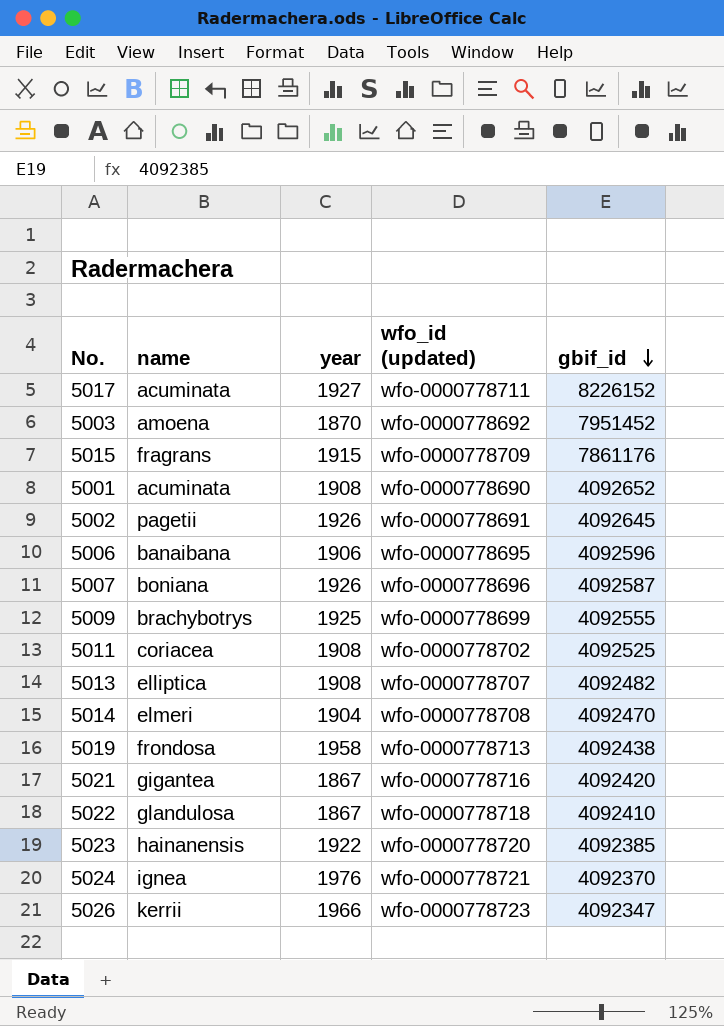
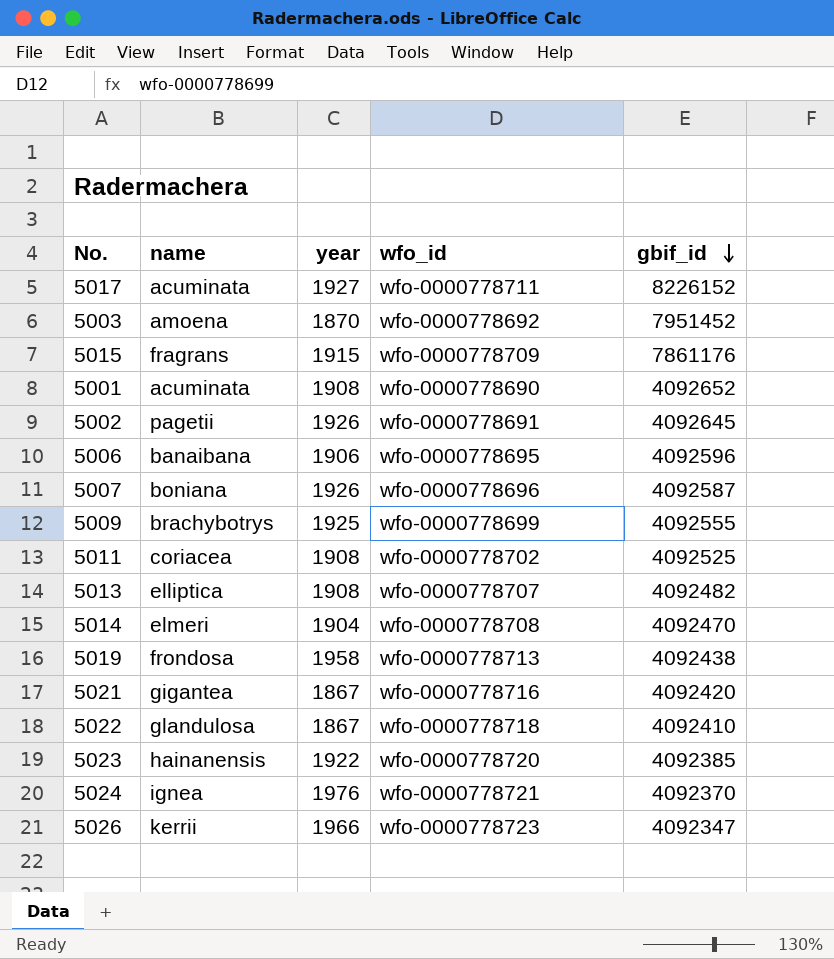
column name: wfo_id (updated) -> wfo_id

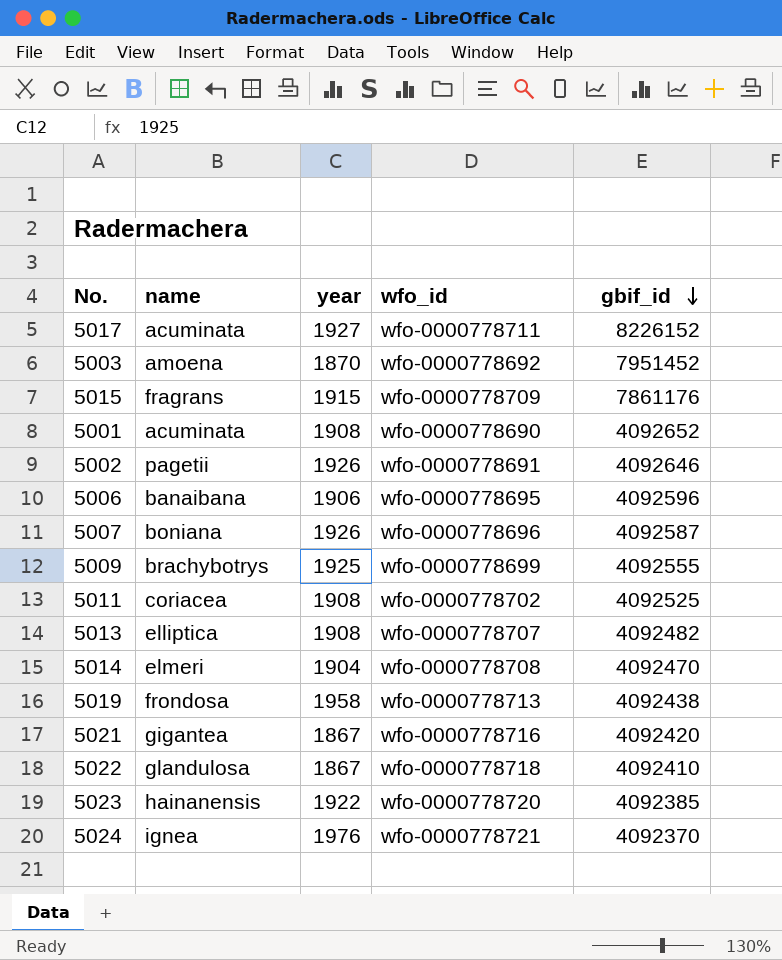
row 5026: kerrii | 1966 | wfo-0000778723 | 4092347 -> none
5002 | gbif_id: 4092645 -> 4092646

